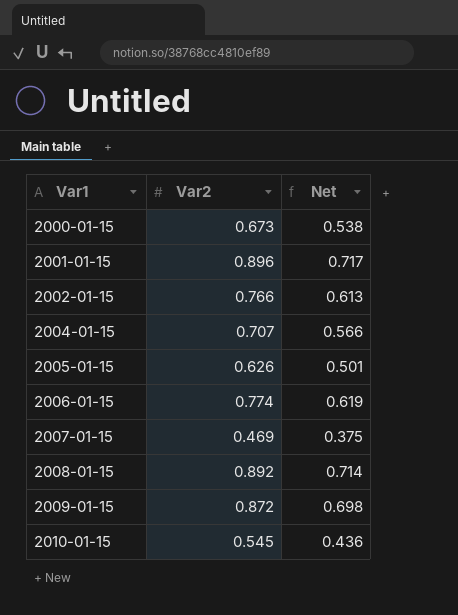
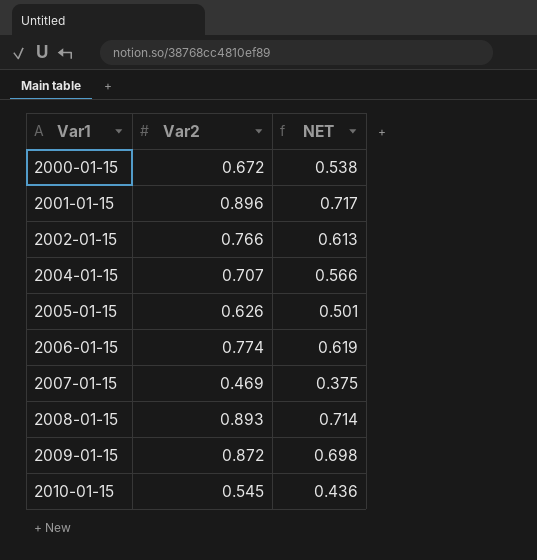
column name: Net -> NET
2000-01-15 | Var2: 0.673 -> 0.672
2008-01-15 | Var2: 0.892 -> 0.893

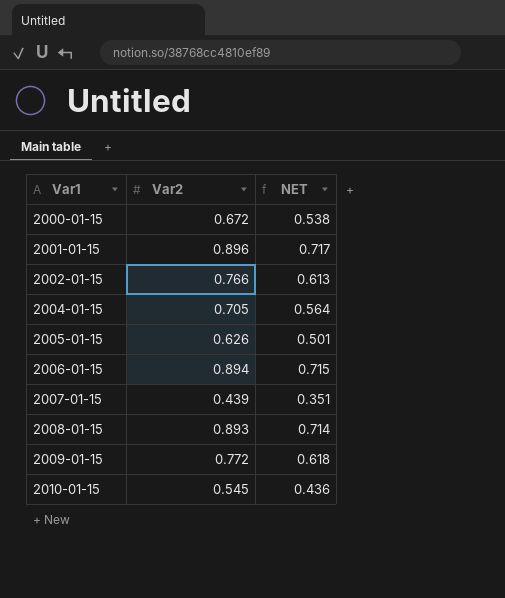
2004-01-15 | Var2: 0.707 -> 0.705
2004-01-15 | NET: 0.566 -> 0.564
2006-01-15 | Var2: 0.774 -> 0.894
2006-01-15 | NET: 0.619 -> 0.715
2007-01-15 | Var2: 0.469 -> 0.439
2007-01-15 | NET: 0.375 -> 0.351
2009-01-15 | Var2: 0.872 -> 0.772
2009-01-15 | NET: 0.698 -> 0.618

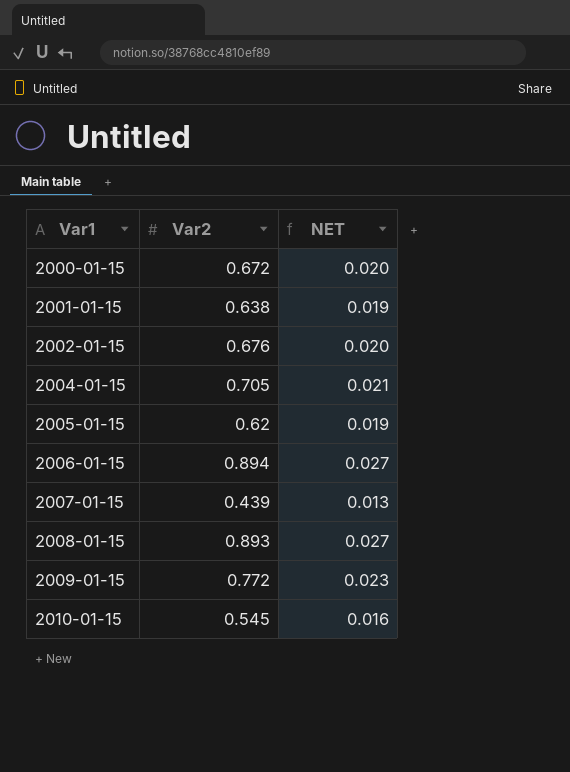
column NET | formula: [Var2] * 0.8 -> [Var2] * 0.03
2001-01-15 | Var2: 0.896 -> 0.638
2002-01-15 | Var2: 0.766 -> 0.676
2005-01-15 | Var2: 0.626 -> 0.62

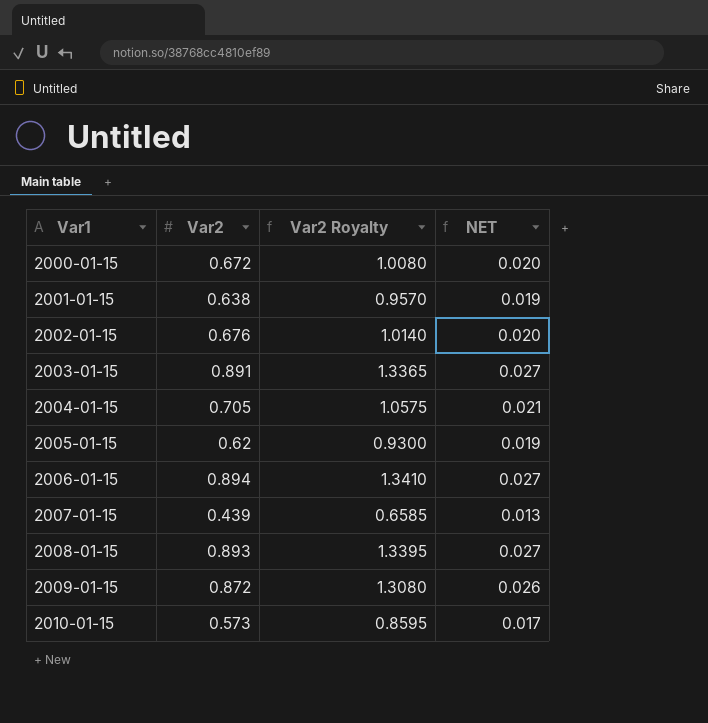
column Var2 Royalty | formula: none -> [Var2] * 1.5
row 2003-01-15: none -> 0.891 | 1.3365 | 0.027
2009-01-15 | Var2: 0.772 -> 0.872
2009-01-15 | NET: 0.023 -> 0.026
2010-01-15 | Var2: 0.545 -> 0.573
2010-01-15 | NET: 0.016 -> 0.017

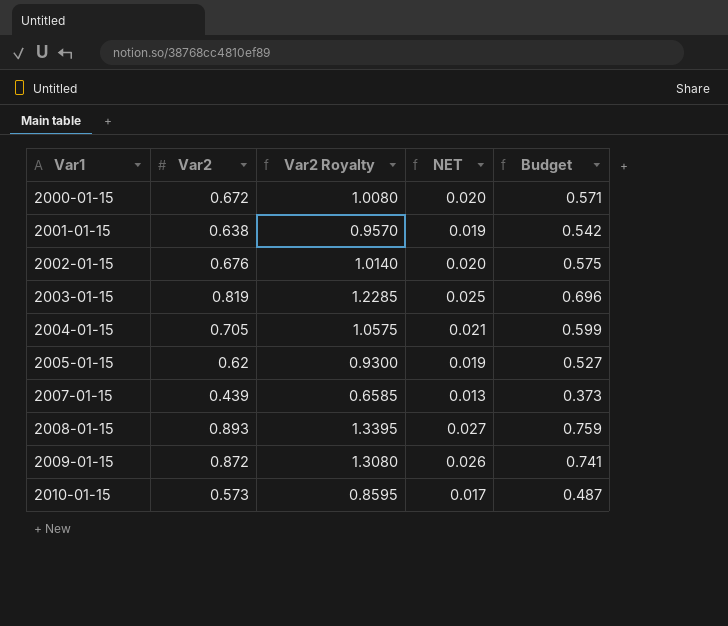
column Budget | formula: none -> [Var2] * 0.85
row 2006-01-15: 0.894 | 1.3410 | 0.027 -> none
2003-01-15 | Var2: 0.891 -> 0.819
2003-01-15 | Var2 Royalty: 1.3365 -> 1.2285
2003-01-15 | NET: 0.027 -> 0.025

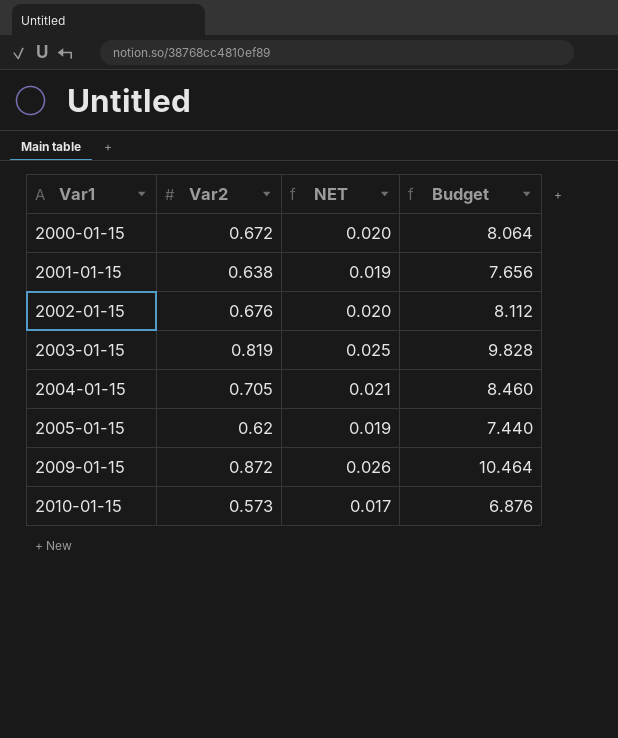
column Var2 Royalty | formula: [Var2] * 1.5 -> none
column Budget | formula: [Var2] * 0.85 -> [Var2] * 12
row 2007-01-15: 0.439 | 0.6585 | 0.013 | 0.373 -> none
row 2008-01-15: 0.893 | 1.3395 | 0.027 | 0.759 -> none

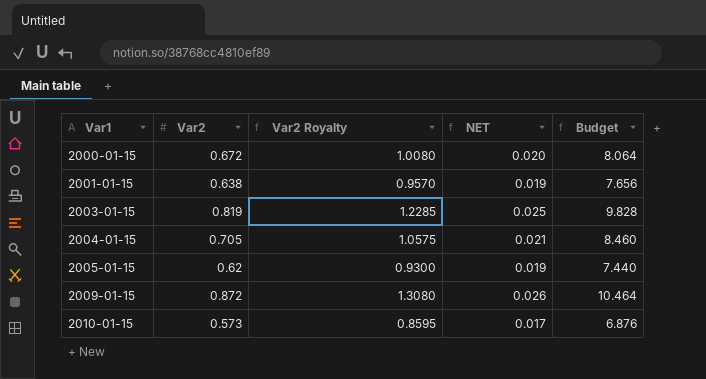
column Var2 Royalty | formula: none -> [Var2] * 1.5
row 2002-01-15: 0.676 | 0.020 | 8.112 -> none

